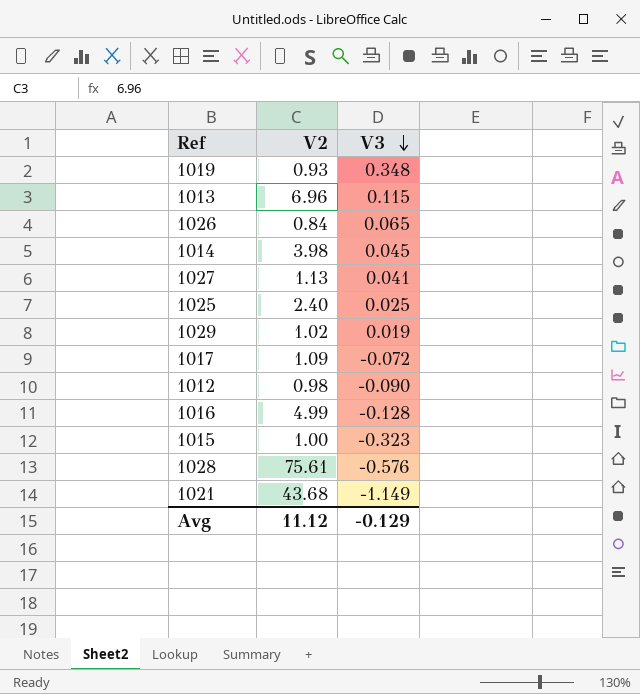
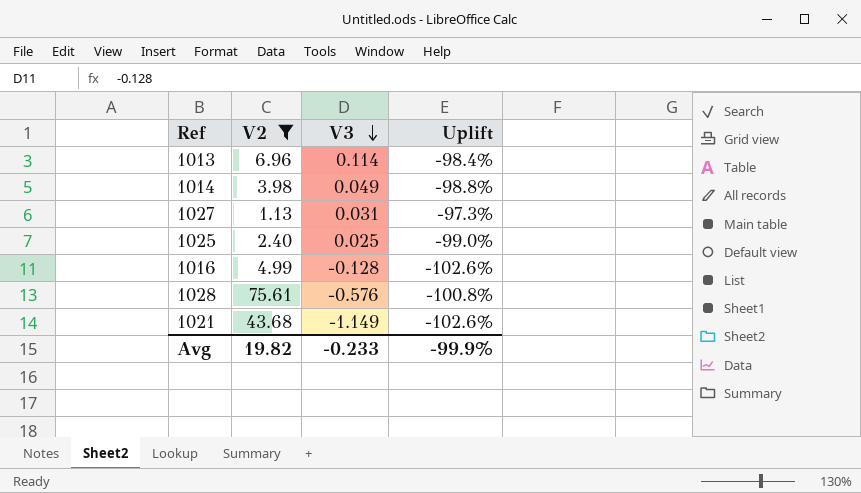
filter: none -> V2 >= 1.13
column Uplift | formula: none -> ([V3] - [V2]) / [V2]
1013 | V3: 0.115 -> 0.114
1014 | V3: 0.045 -> 0.049
1027 | V3: 0.041 -> 0.031
Avg | V2: 11.12 -> 19.82
Avg | V3: -0.129 -> -0.233

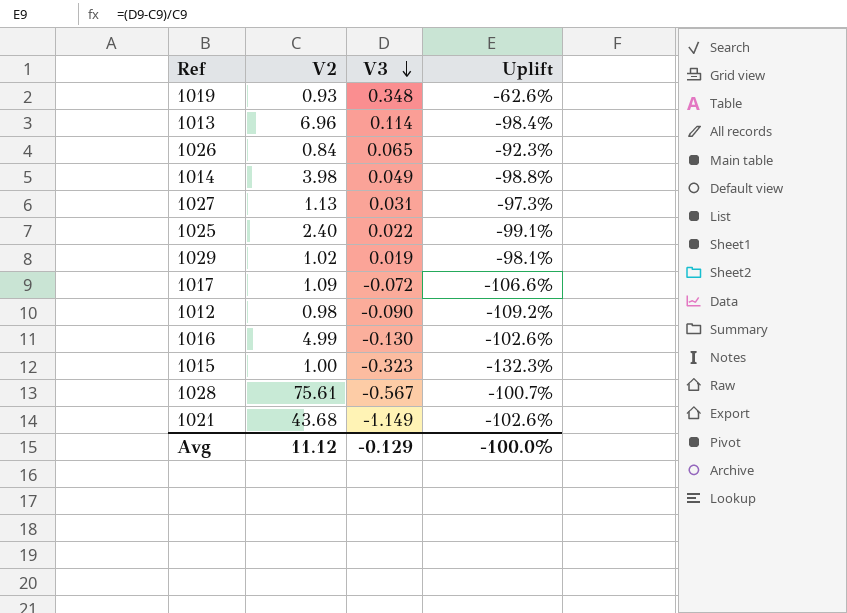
filter: V2 >= 1.13 -> none
1025 | V3: 0.025 -> 0.022
1025 | Uplift: -99.0% -> -99.1%
1016 | V3: -0.128 -> -0.130
1028 | V3: -0.576 -> -0.567
1028 | Uplift: -100.8% -> -100.7%
Avg | V2: 19.82 -> 11.12
Avg | V3: -0.233 -> -0.129
Avg | Uplift: -99.9% -> -100.0%

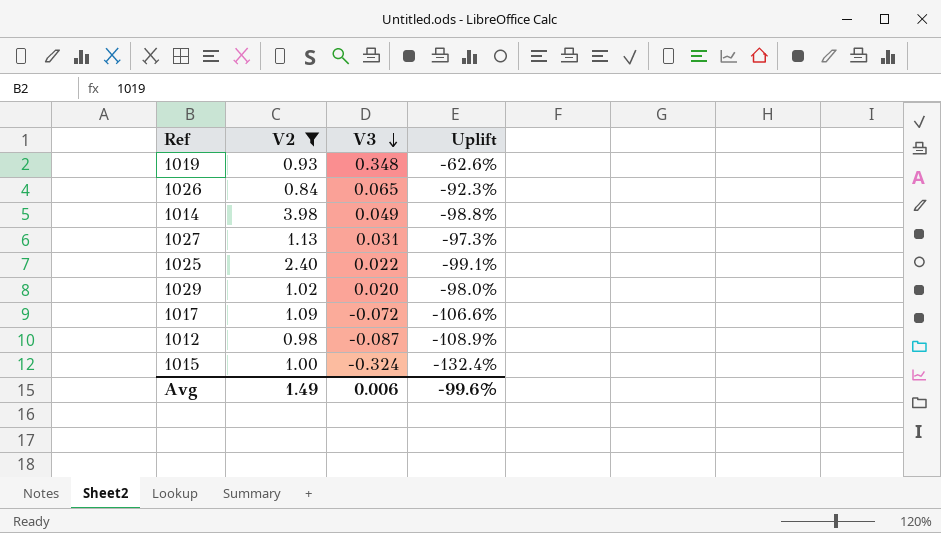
filter: none -> V2 <= 3.98
1029 | V3: 0.019 -> 0.020
1029 | Uplift: -98.1% -> -98.0%
1012 | V3: -0.090 -> -0.087
1012 | Uplift: -109.2% -> -108.9%
1015 | V3: -0.323 -> -0.324
1015 | Uplift: -132.3% -> -132.4%
Avg | V2: 11.12 -> 1.49
Avg | V3: -0.129 -> 0.006
Avg | Uplift: -100.0% -> -99.6%

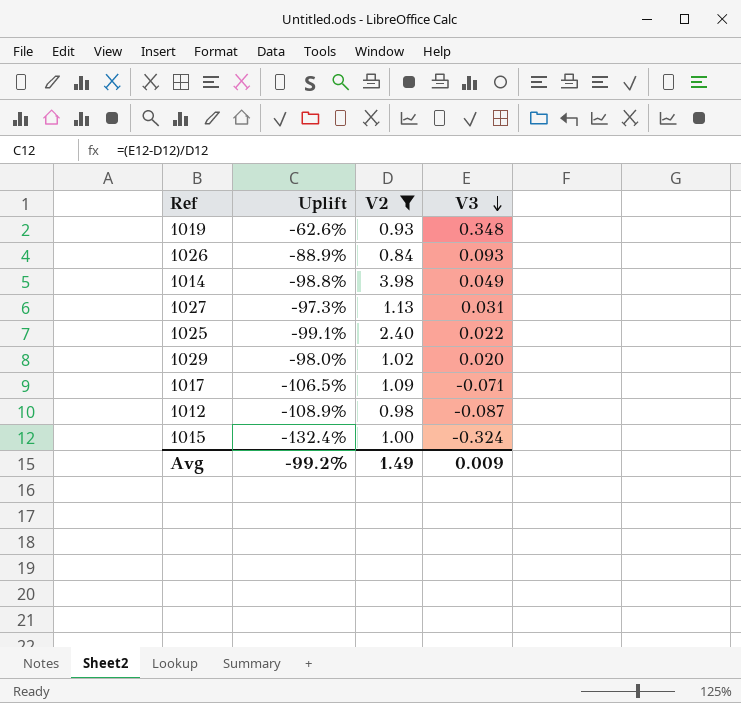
column Uplift | position: 4 -> 2
1026 | Uplift: -92.3% -> -88.9%
1026 | V3: 0.065 -> 0.093
1017 | Uplift: -106.6% -> -106.5%
1017 | V3: -0.072 -> -0.071
Avg | Uplift: -99.6% -> -99.2%
Avg | V3: 0.006 -> 0.009

